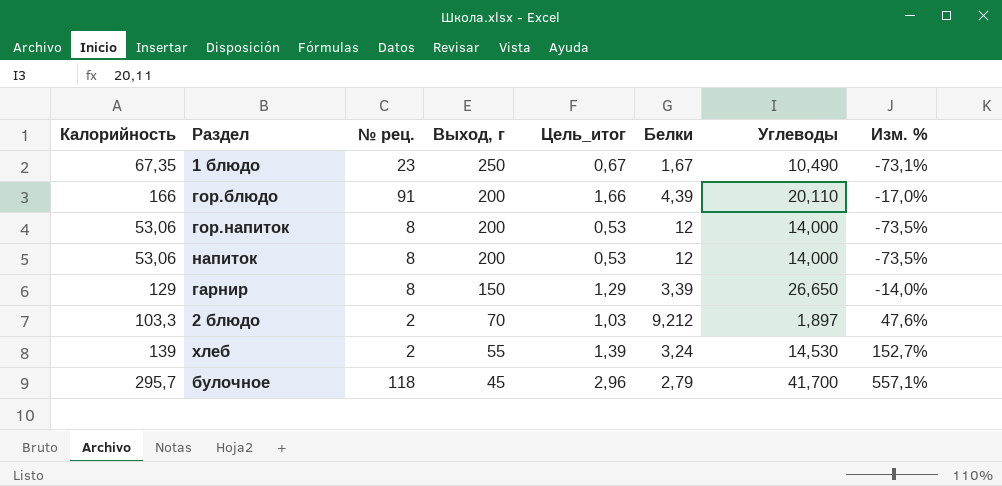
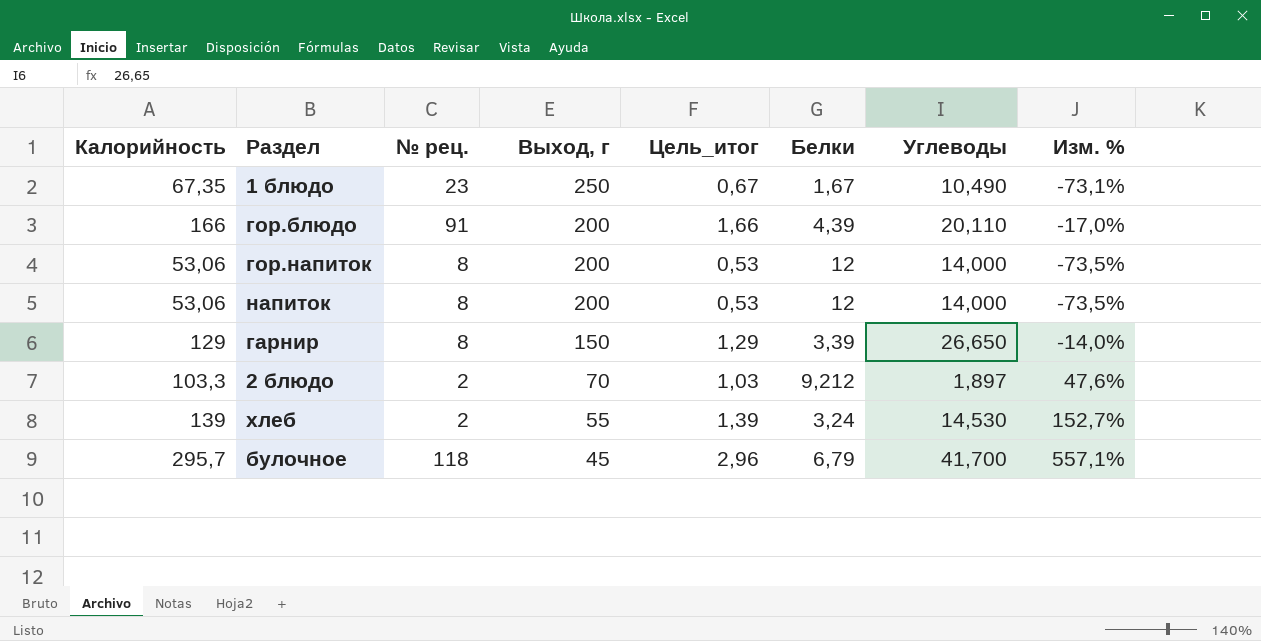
булочное | Белки: 2,79 -> 6,79

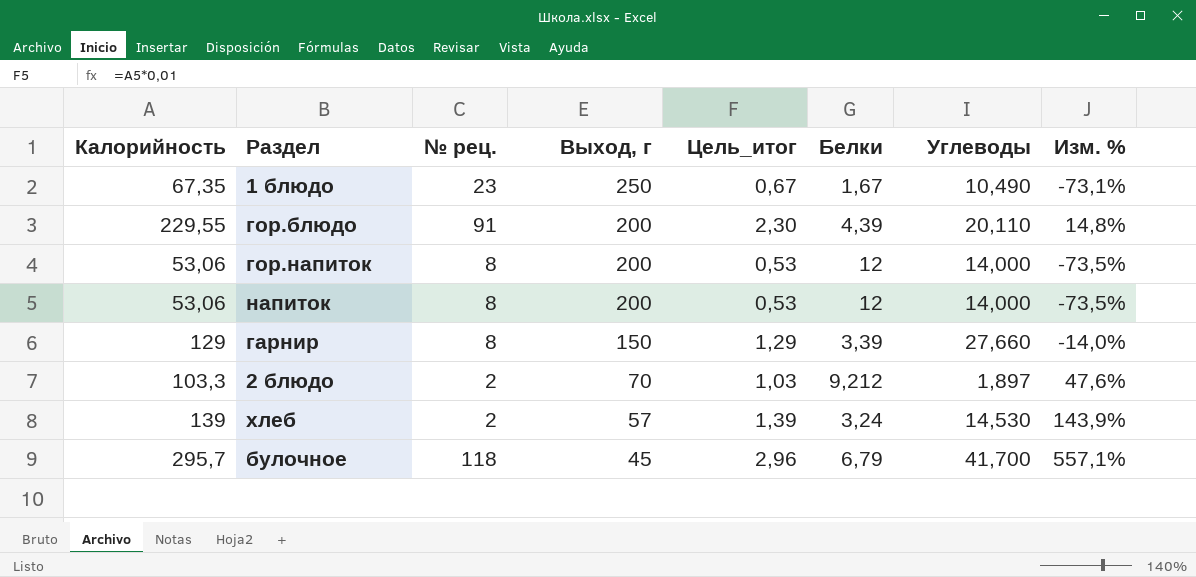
гор.блюдо | Калорийность: 166 -> 229,55
гор.блюдо | Цель_итог: 1,66 -> 2,30
гор.блюдо | Изм. %: -17,0% -> 14,8%
гарнир | Углеводы: 26,650 -> 27,660
хлеб | Выход, г: 55 -> 57
хлеб | Изм. %: 152,7% -> 143,9%

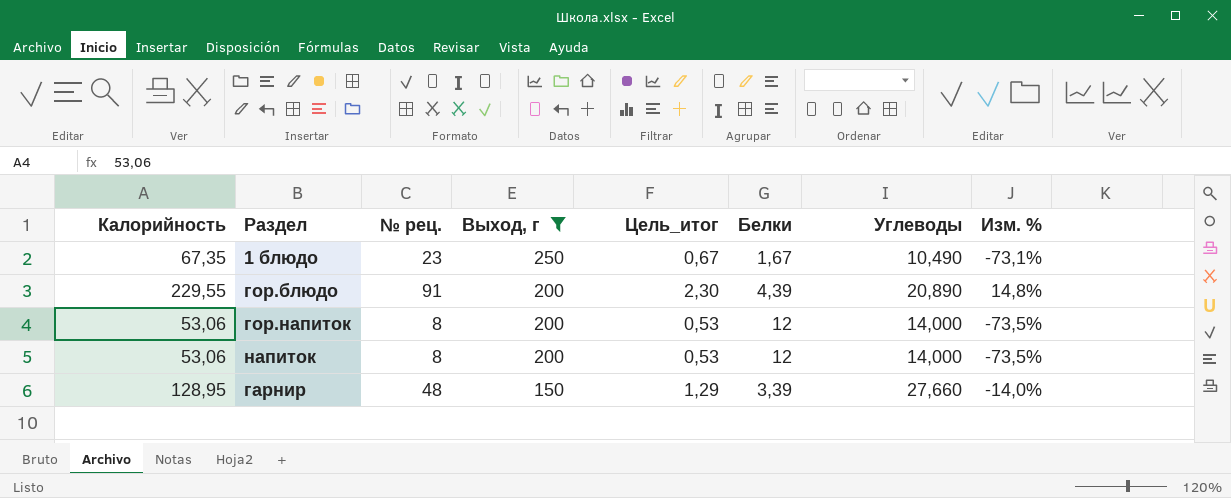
filter: none -> Выход, г >= 150
гор.блюдо | Углеводы: 20,110 -> 20,890
гарнир | Калорийность: 129 -> 128,95
гарнир | № рец.: 8 -> 48

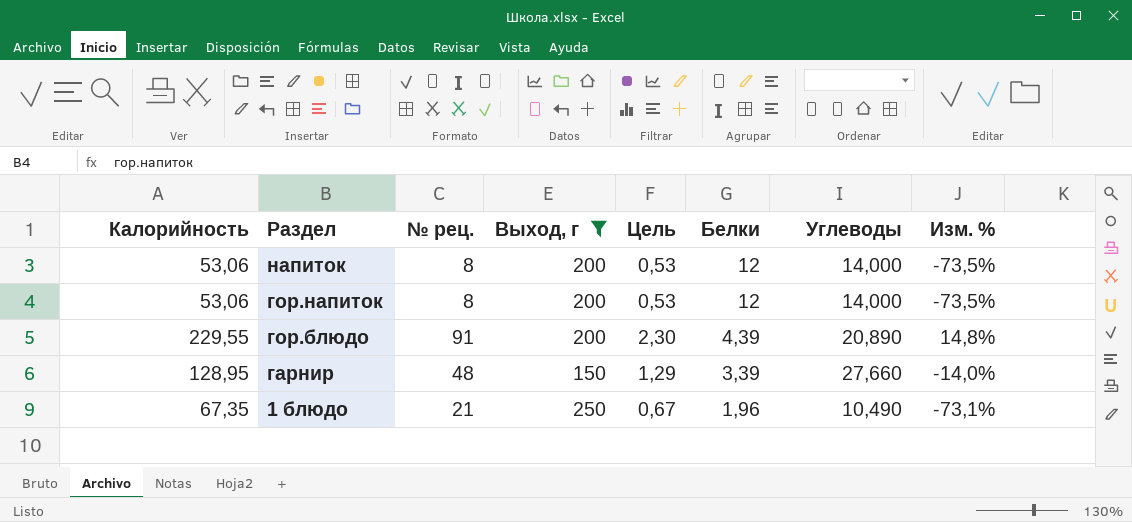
row order: Выход, г descending -> Раздел descending
column name: Цель_итог -> Цель
1 блюдо | № рец.: 23 -> 21
1 блюдо | Белки: 1,67 -> 1,96

